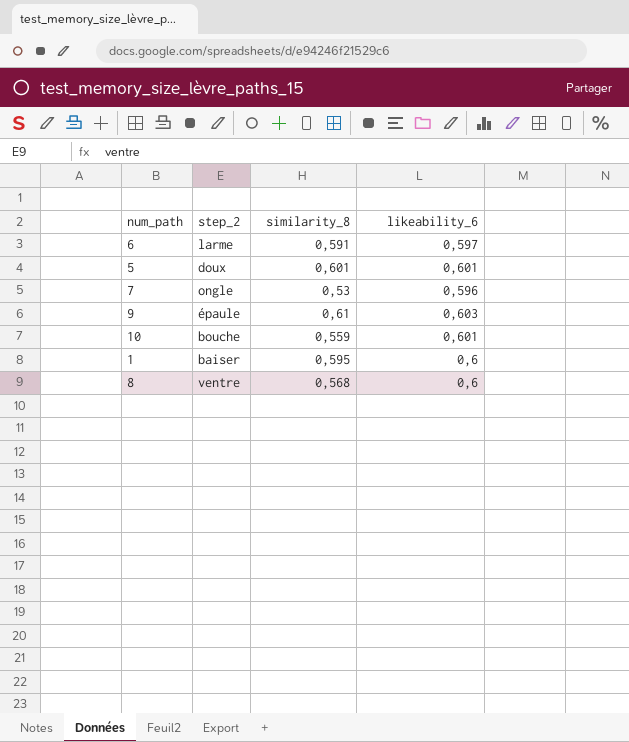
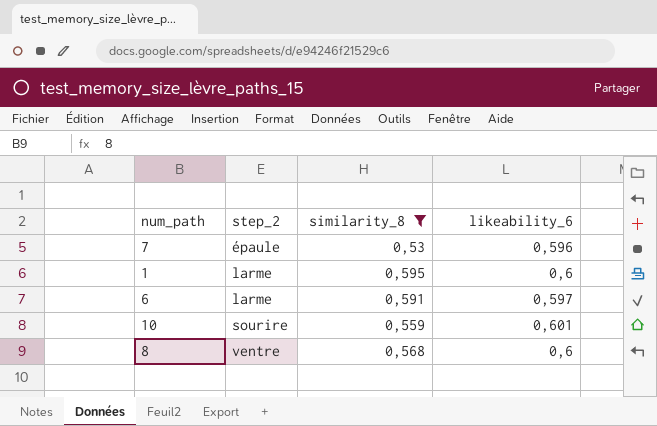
filter: none -> similarity_8 <= 0,595
row order: none -> step_2 ascending
7 | step_2: ongle -> épaule
1 | step_2: baiser -> larme
10 | step_2: bouche -> sourire

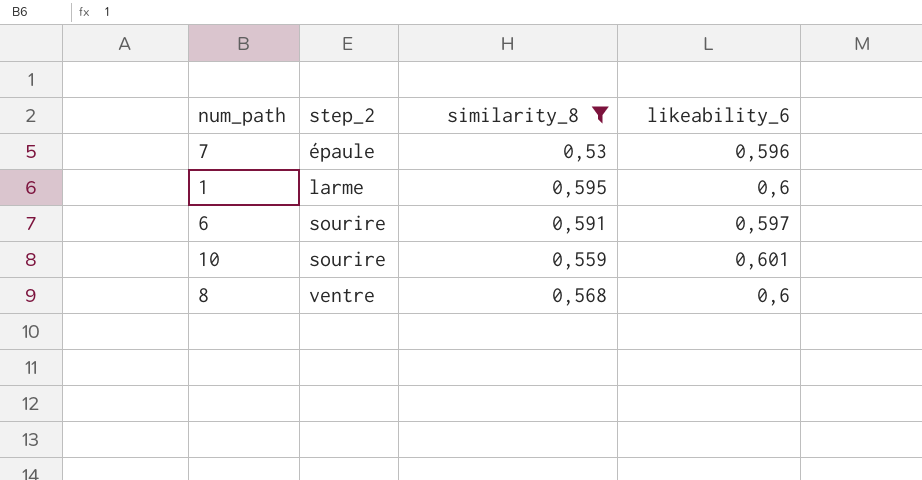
6 | step_2: larme -> sourire

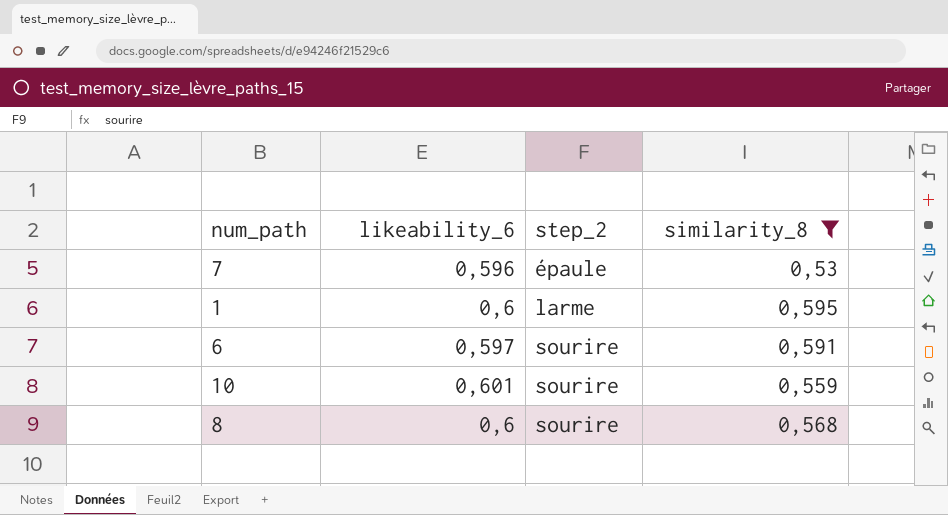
column likeability_6 | position: 4 -> 2
8 | step_2: ventre -> sourire

